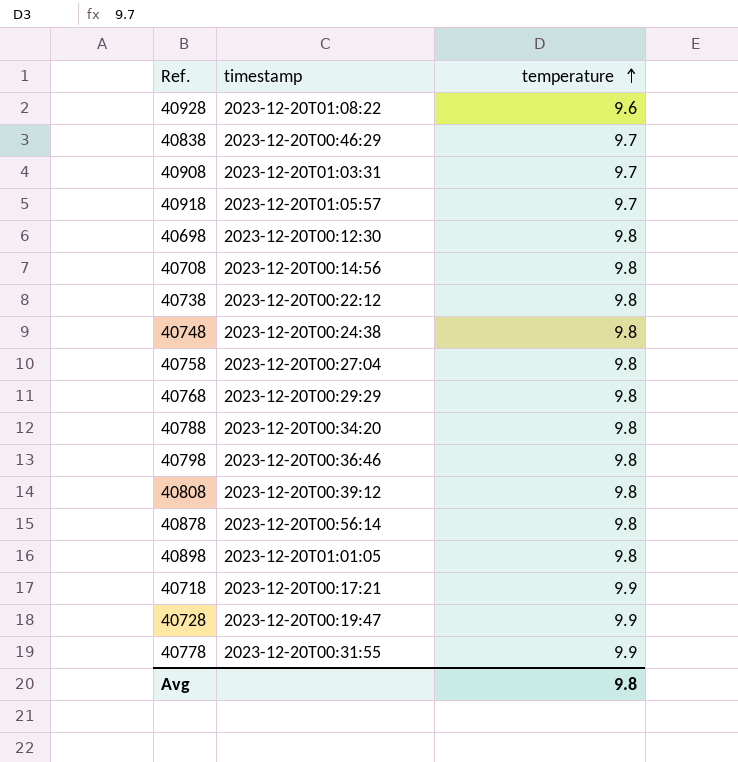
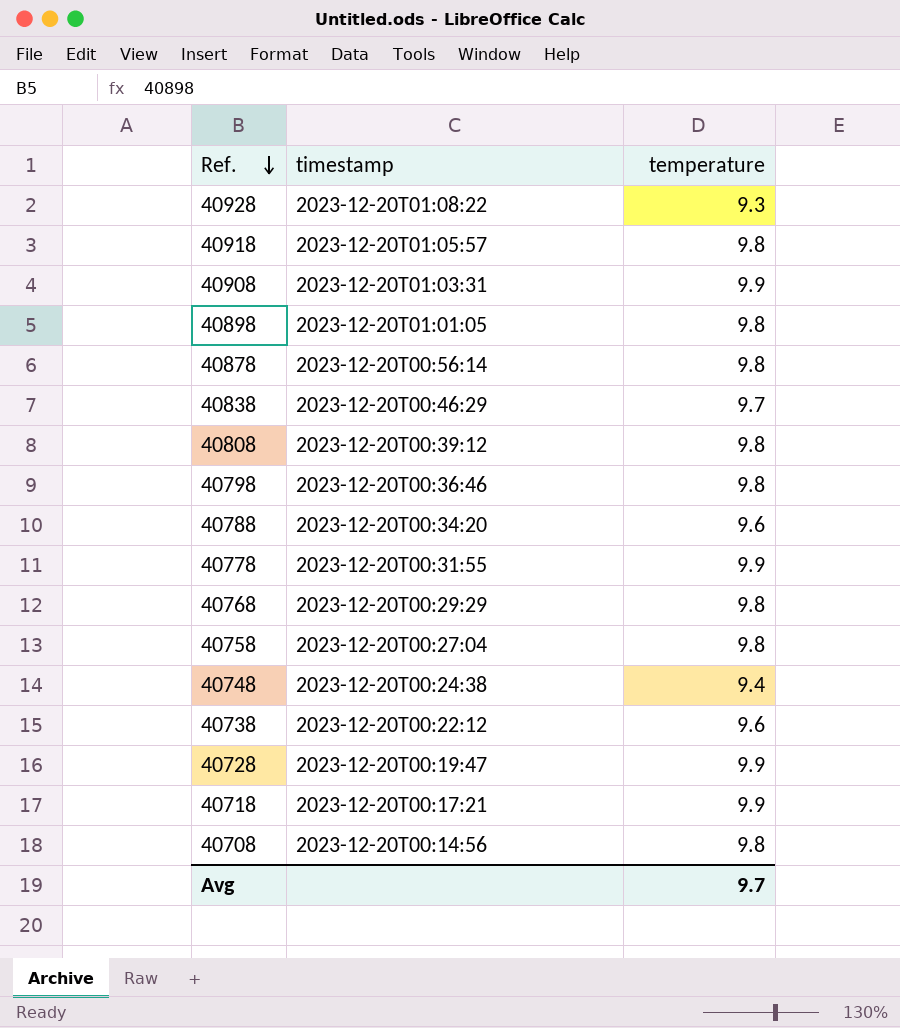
row order: temperature ascending -> Ref. descending
row 40698: 2023-12-20T00:12:30 | 9.8 -> none
40928 | temperature: 9.6 -> 9.3
40918 | temperature: 9.7 -> 9.8
40908 | temperature: 9.7 -> 9.9
40788 | temperature: 9.8 -> 9.6
40748 | temperature: 9.8 -> 9.4
40738 | temperature: 9.8 -> 9.6
Avg | temperature: 9.8 -> 9.7

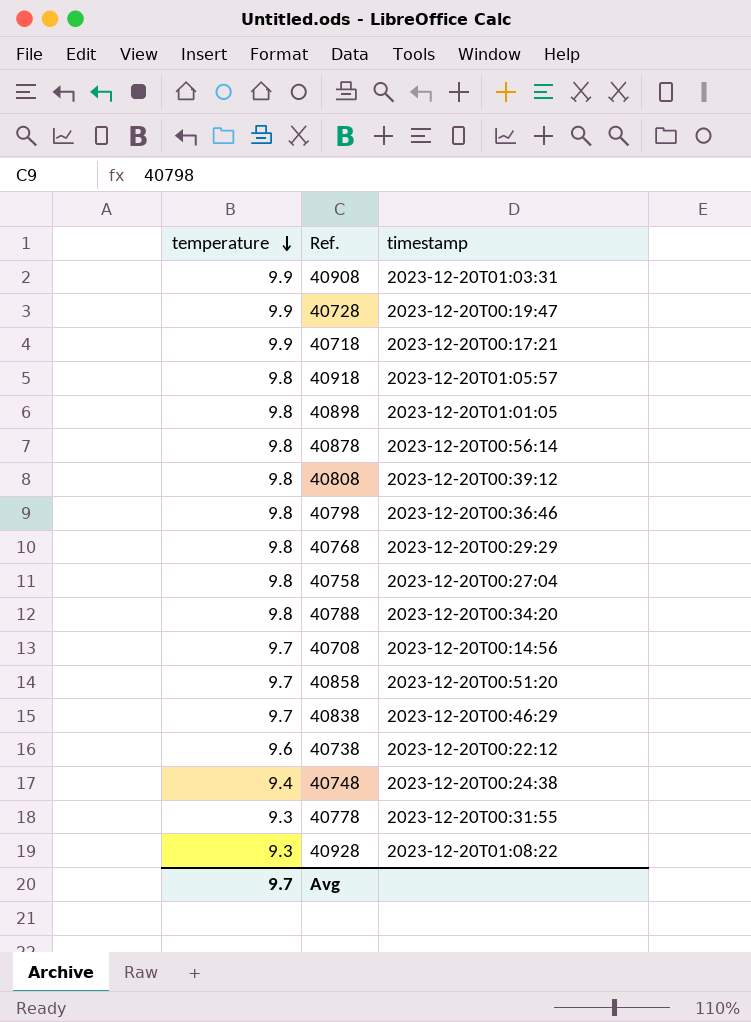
row order: Ref. descending -> temperature descending
column temperature | position: 3 -> 1
40788 | temperature: 9.6 -> 9.8
40708 | temperature: 9.8 -> 9.7
row 40858: none -> 9.7 | 2023-12-20T00:51:20
40778 | temperature: 9.9 -> 9.3

